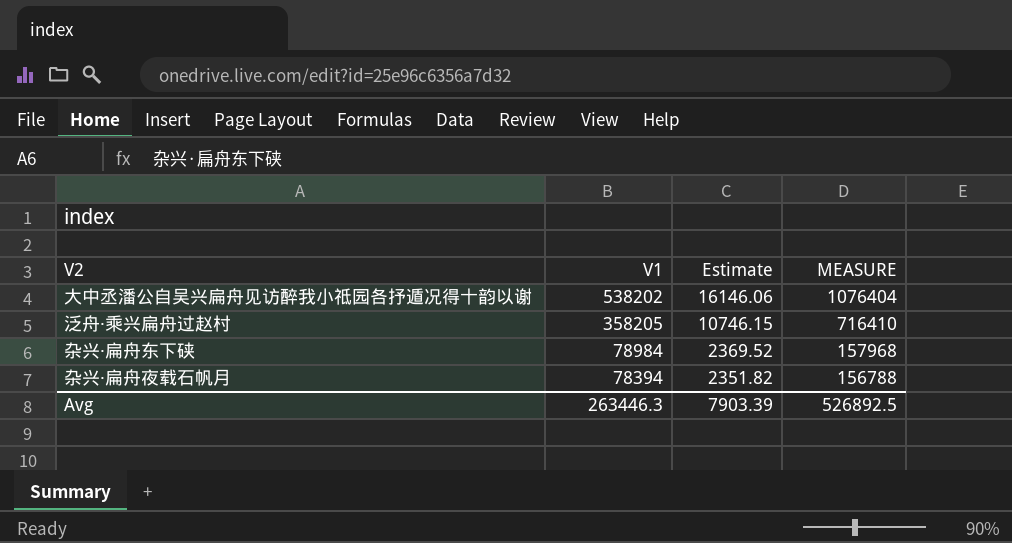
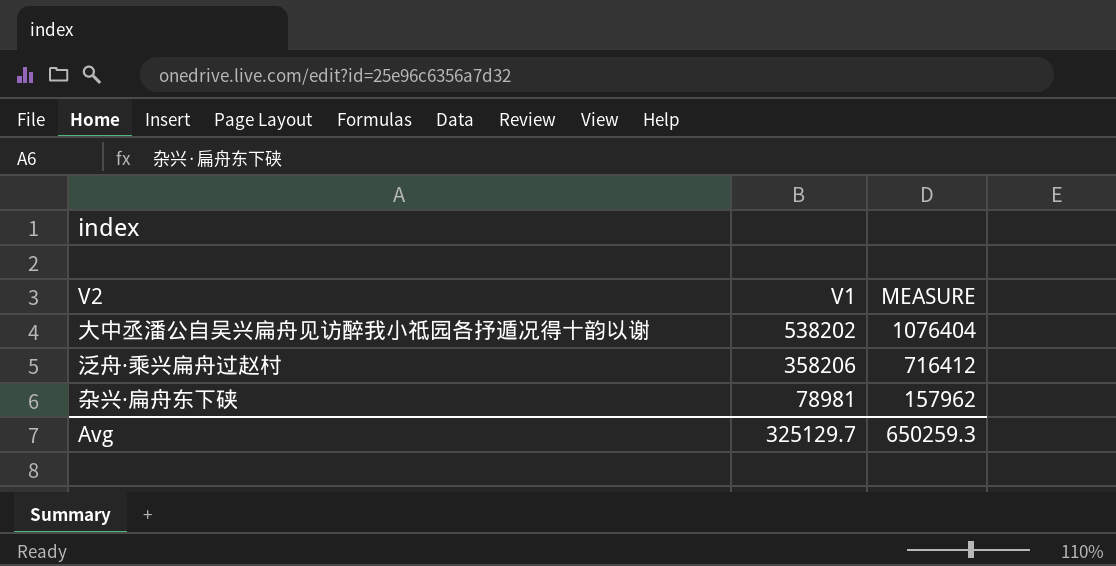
column Estimate | formula: [V1] * 0.03 -> none
row 杂兴·扁舟夜载石帆月: 78394 | 2351.82 | 156788 -> none
泛舟·乘兴扁舟过赵村 | V1: 358205 -> 358206
泛舟·乘兴扁舟过赵村 | MEASURE: 716410 -> 716412
杂兴·扁舟东下硖 | V1: 78984 -> 78981
杂兴·扁舟东下硖 | MEASURE: 157968 -> 157962
Avg | V1: 263446.3 -> 325129.7
Avg | MEASURE: 526892.5 -> 650259.3

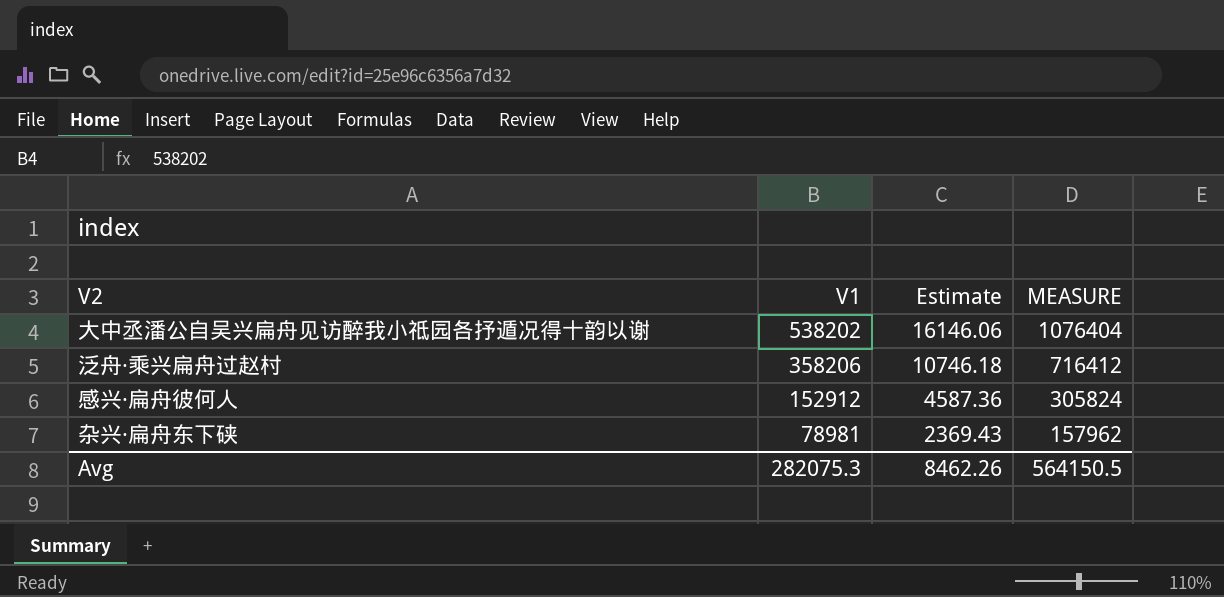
column Estimate | formula: none -> [V1] * 0.03
row 感兴·扁舟彼何人: none -> 152912 | 4587.36 | 305824
Avg | V1: 325129.7 -> 282075.3
Avg | MEASURE: 650259.3 -> 564150.5

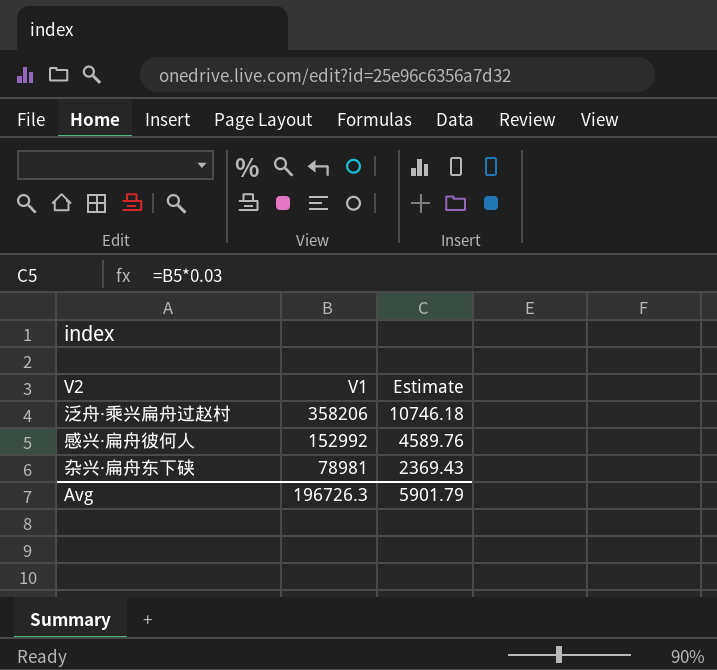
column MEASURE | formula: [V1] * 2 -> none
row 大中丞潘公自吴兴扁舟见访醉我小祗园各抒遁况得十韵以谢: 538202 | 16146.06 | 1076404 -> none
感兴·扁舟彼何人 | V1: 152912 -> 152992
感兴·扁舟彼何人 | Estimate: 4587.36 -> 4589.76
Avg | V1: 282075.3 -> 196726.3
Avg | Estimate: 8462.26 -> 5901.79

